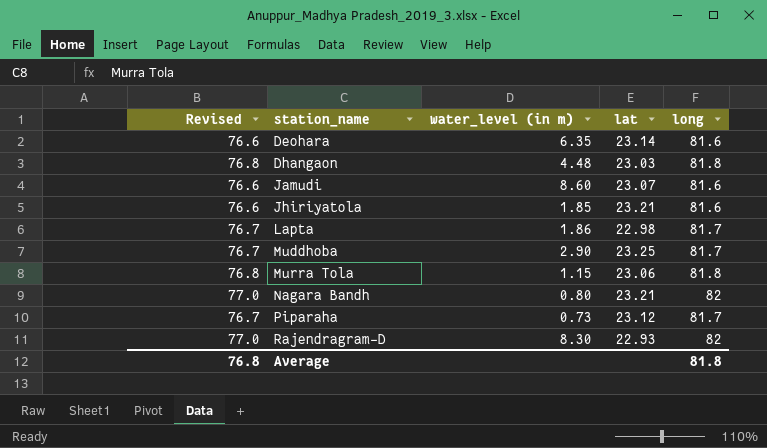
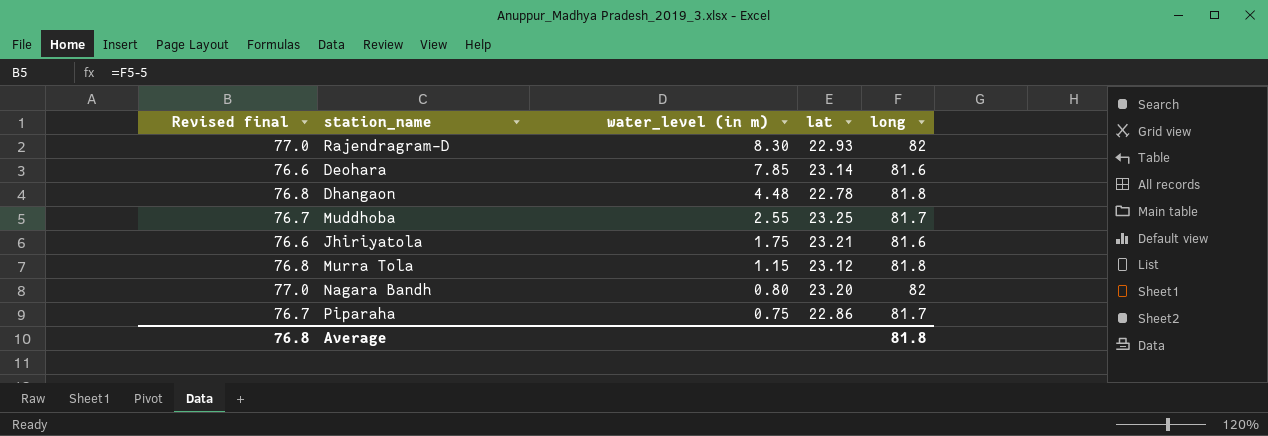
row order: station_name ascending -> water_level (in m) descending
column name: Revised -> Revised final
row Jamudi: 76.6 | 8.60 | 23.07 | 81.6 -> none
row Lapta: 76.7 | 1.86 | 22.98 | 81.7 -> none
Deohara | water_level (in m): 6.35 -> 7.85
Dhangaon | lat: 23.03 -> 22.78
Muddhoba | water_level (in m): 2.90 -> 2.55
Jhiriyatola | water_level (in m): 1.85 -> 1.75
Murra Tola | lat: 23.06 -> 23.12
Nagara Bandh | lat: 23.21 -> 23.20
Piparaha | water_level (in m): 0.73 -> 0.75
Piparaha | lat: 23.12 -> 22.86

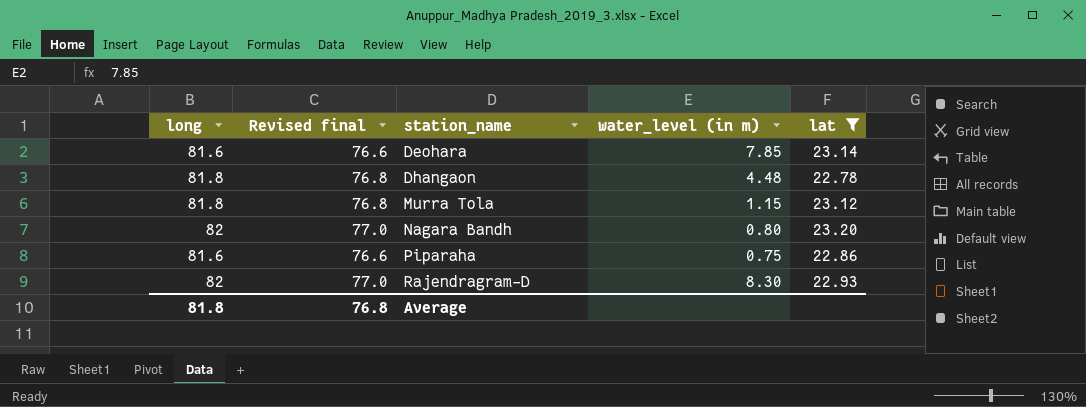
filter: none -> lat <= 23.20
row order: water_level (in m) descending -> station_name ascending
column long | position: 5 -> 1
Piparaha | long: 81.7 -> 81.6
Piparaha | Revised final: 76.7 -> 76.6

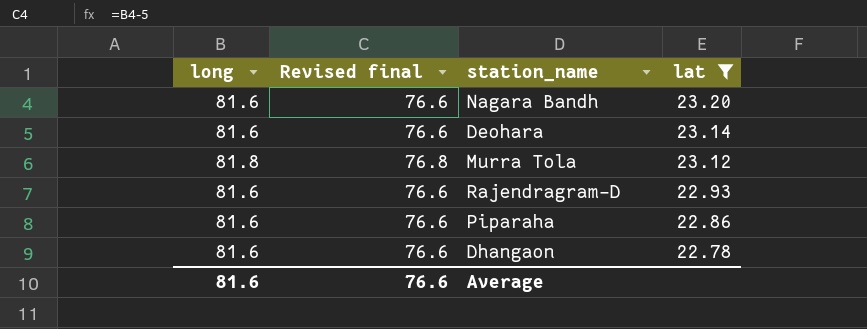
row order: station_name ascending -> lat descending
column water_level (in m) | position: 4 -> none
Nagara Bandh | long: 82 -> 81.6
Nagara Bandh | Revised final: 77.0 -> 76.6
Rajendragram-D | long: 82 -> 81.6
Rajendragram-D | Revised final: 77.0 -> 76.6
Dhangaon | long: 81.8 -> 81.6
Dhangaon | Revised final: 76.8 -> 76.6
Average | long: 81.8 -> 81.6
Average | Revised final: 76.8 -> 76.6

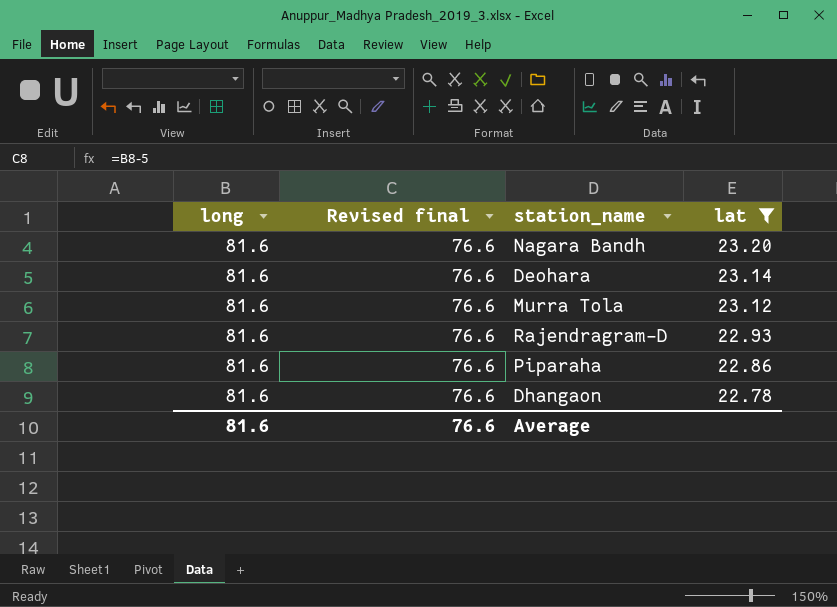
Murra Tola | long: 81.8 -> 81.6
Murra Tola | Revised final: 76.8 -> 76.6

